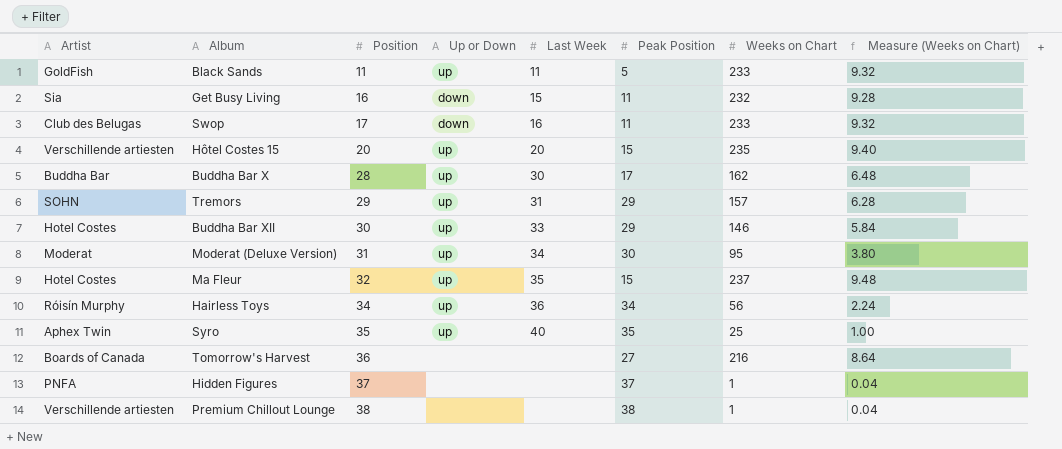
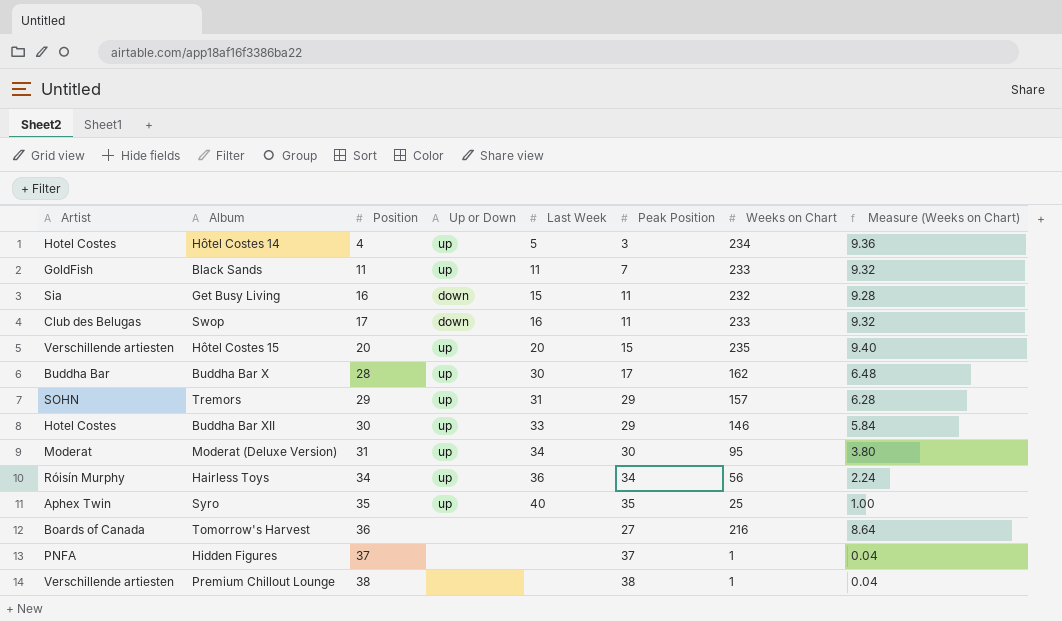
row Ma Fleur: Hotel Costes | 32 | up | 35 | 15 | 237 | 9.48 -> none
row Hôtel Costes 14: none -> Hotel Costes | 4 | up | 5 | 3 | 234 | 9.36
Black Sands | Peak Position: 5 -> 7

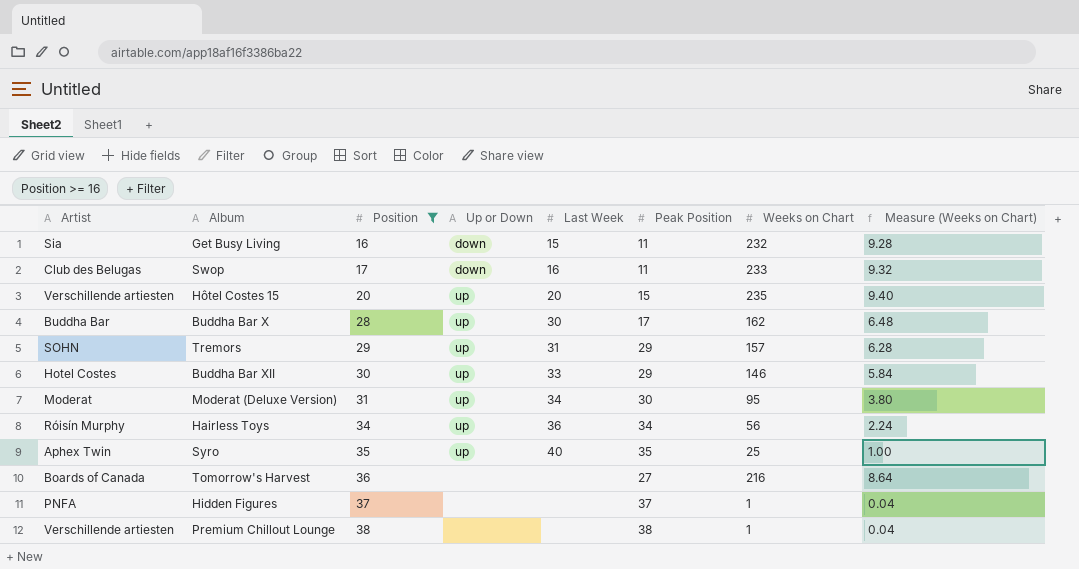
filter: none -> Position >= 16

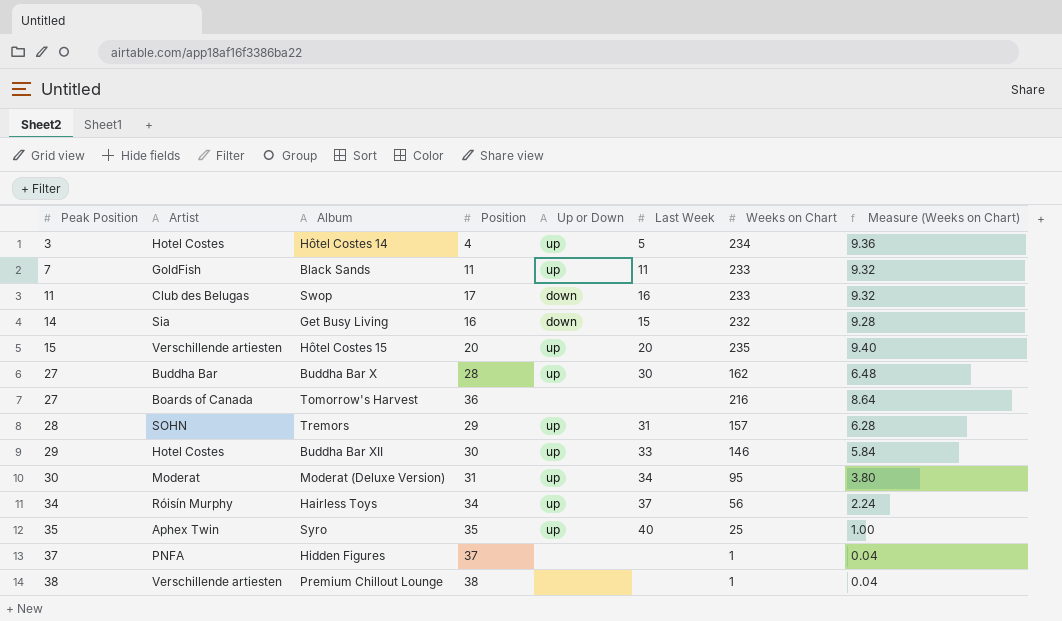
filter: Position >= 16 -> none
row order: Position ascending -> Peak Position ascending
column Peak Position | position: 6 -> 1
Get Busy Living | Peak Position: 11 -> 14
Buddha Bar X | Peak Position: 17 -> 27
Tremors | Peak Position: 29 -> 28
Hairless Toys | Last Week: 36 -> 37

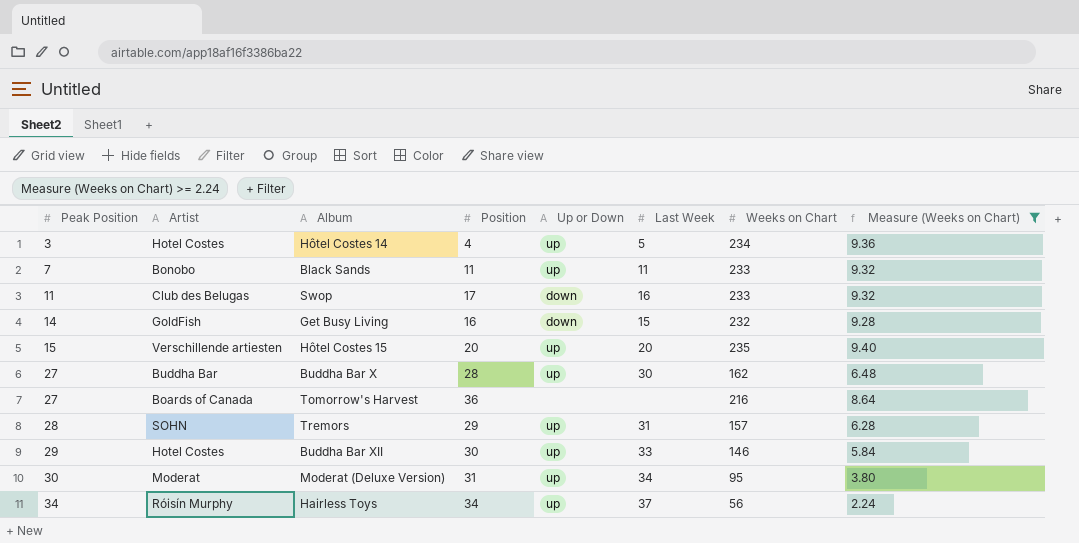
filter: none -> Measure (Weeks on Chart) >= 2.24
Black Sands | Artist: GoldFish -> Bonobo
Get Busy Living | Artist: Sia -> GoldFish

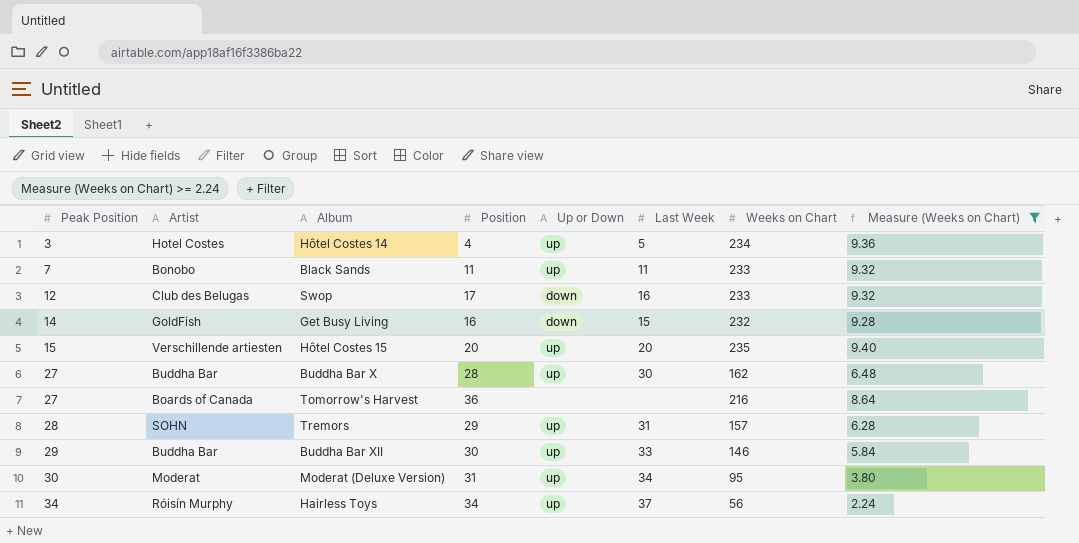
Swop | Peak Position: 11 -> 12
Buddha Bar XII | Artist: Hotel Costes -> Buddha Bar

